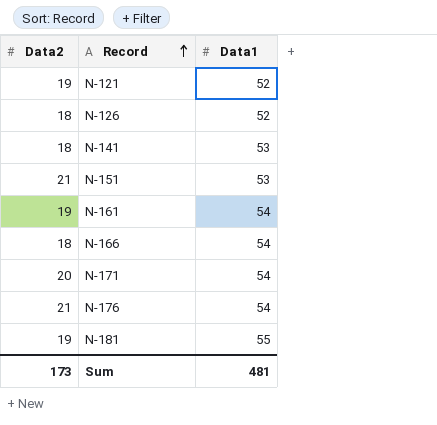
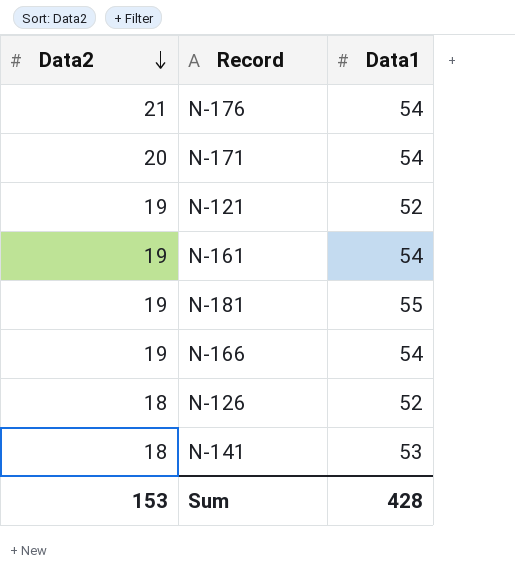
row order: Record ascending -> Data2 descending
row N-151: 21 | 53 -> none
N-166 | Data2: 18 -> 19
Sum | Data2: 173 -> 153
Sum | Data1: 481 -> 428

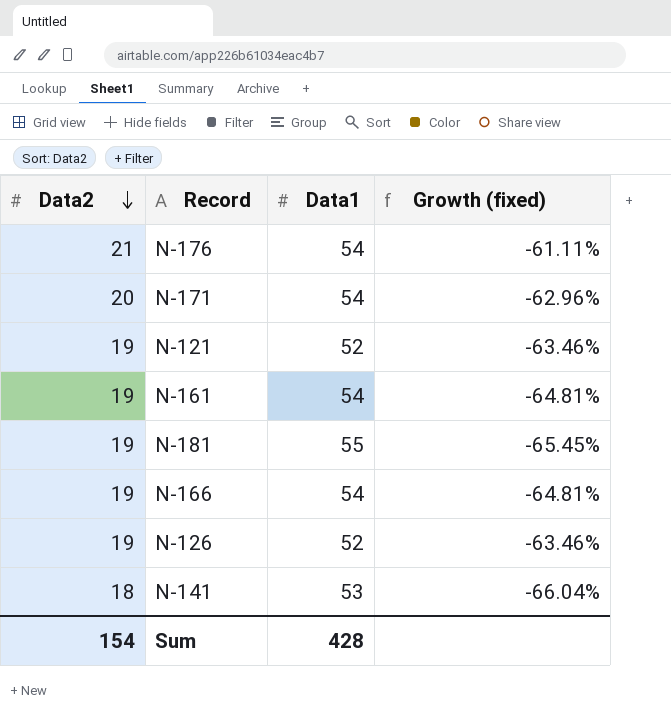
column Growth (fixed) | formula: none -> ([Data2] - [Data1]) / [Data1]
N-126 | Data2: 18 -> 19
Sum | Data2: 153 -> 154

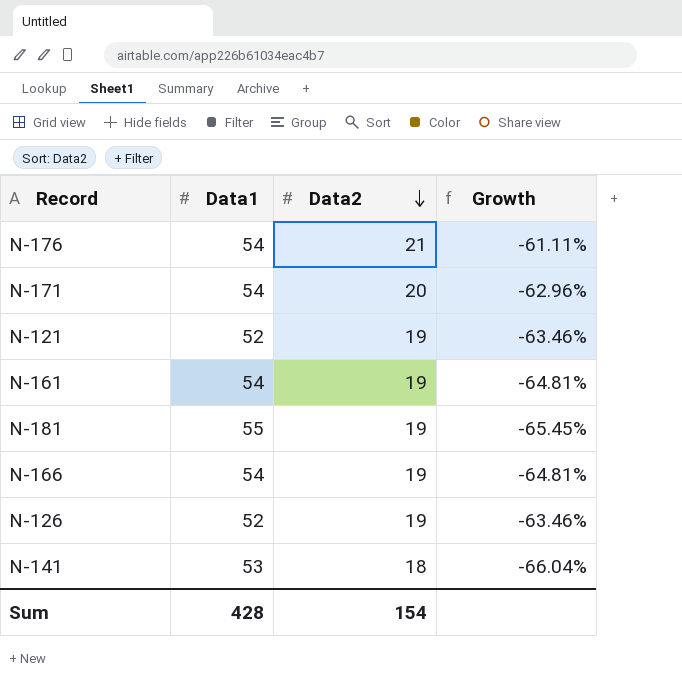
column Data2 | position: 1 -> 3
column name: Growth (fixed) -> Growth

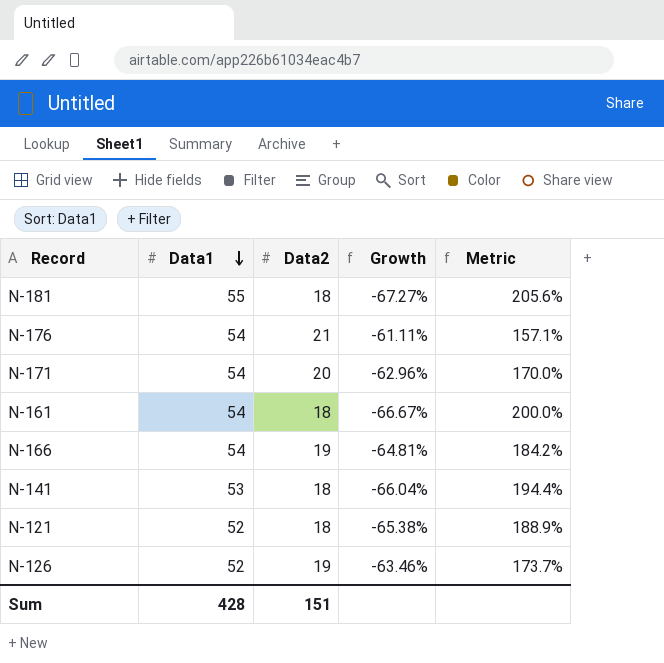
row order: Data2 descending -> Data1 descending
column Metric | formula: none -> ([Data1] - [Data2]) / [Data2]
N-181 | Data2: 19 -> 18
N-181 | Growth: -65.45% -> -67.27%
N-161 | Data2: 19 -> 18
N-161 | Growth: -64.81% -> -66.67%
N-121 | Data2: 19 -> 18
N-121 | Growth: -63.46% -> -65.38%
Sum | Data2: 154 -> 151

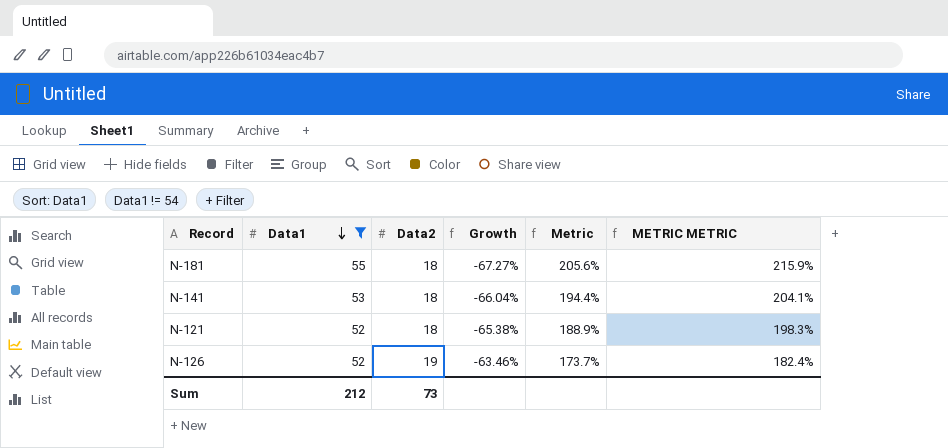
filter: none -> Data1 != 54
column METRIC METRIC | formula: none -> [Metric] * 1.05
Sum | Data1: 428 -> 212
Sum | Data2: 151 -> 73

